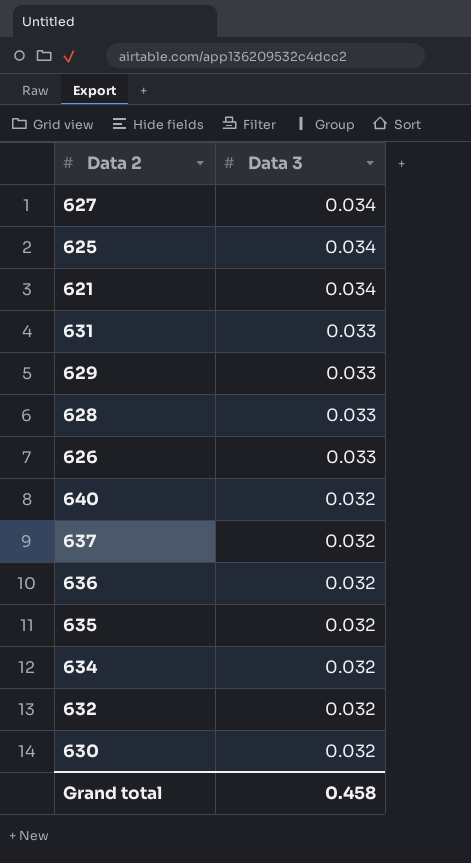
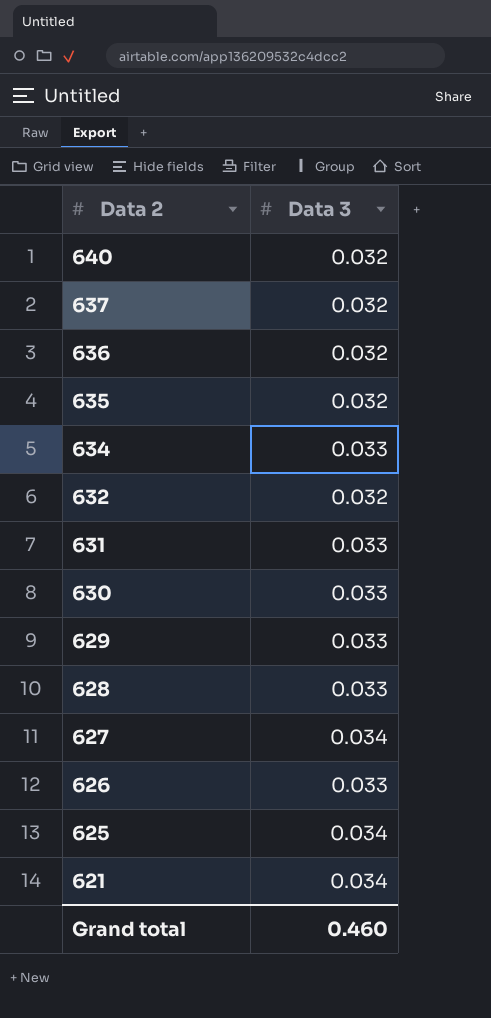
row order: Data 3 descending -> Data 2 descending
634 | Data 3: 0.032 -> 0.033
630 | Data 3: 0.032 -> 0.033
Grand total | Data 3: 0.458 -> 0.460

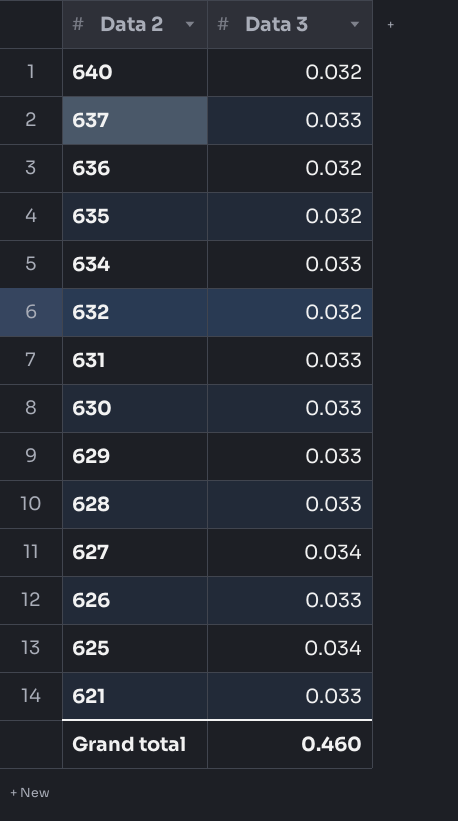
637 | Data 3: 0.032 -> 0.033
621 | Data 3: 0.034 -> 0.033

